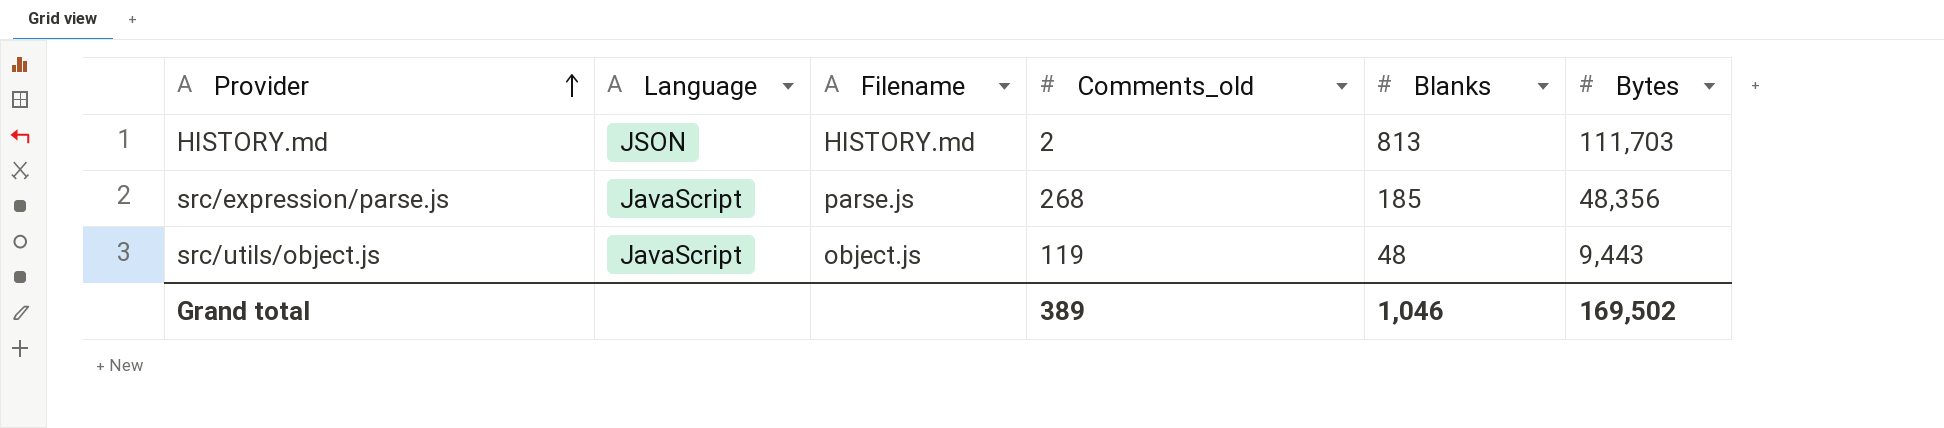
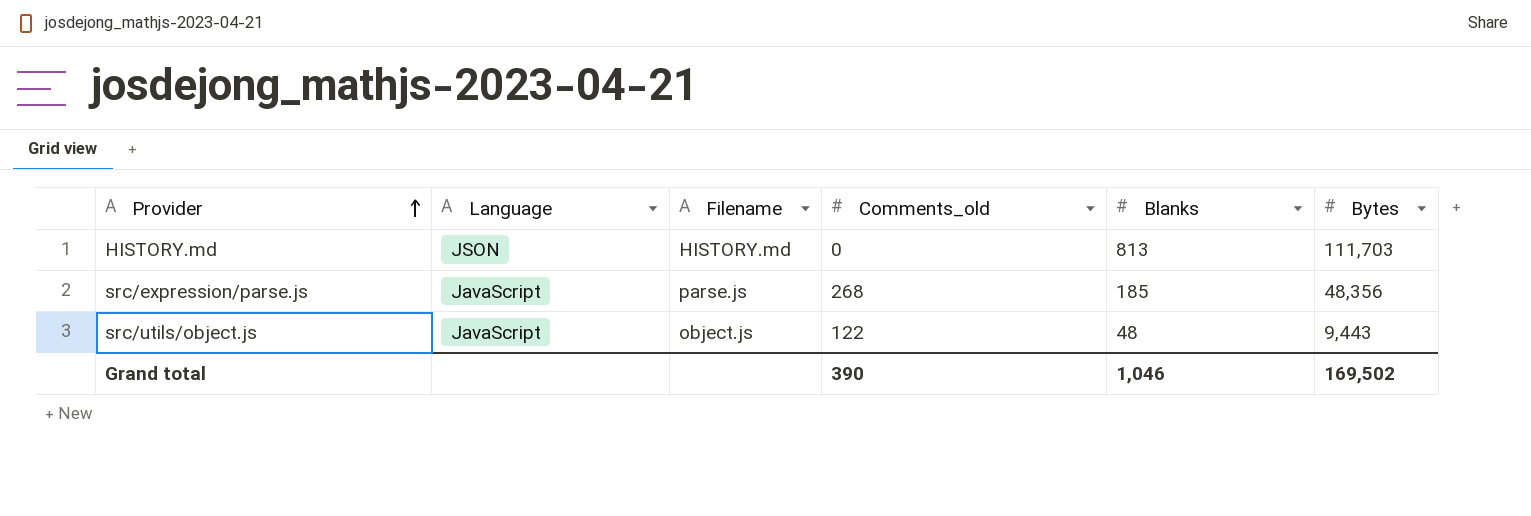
HISTORY.md | Comments_old: 2 -> 0
src/utils/object.js | Comments_old: 119 -> 122
Grand total | Comments_old: 389 -> 390

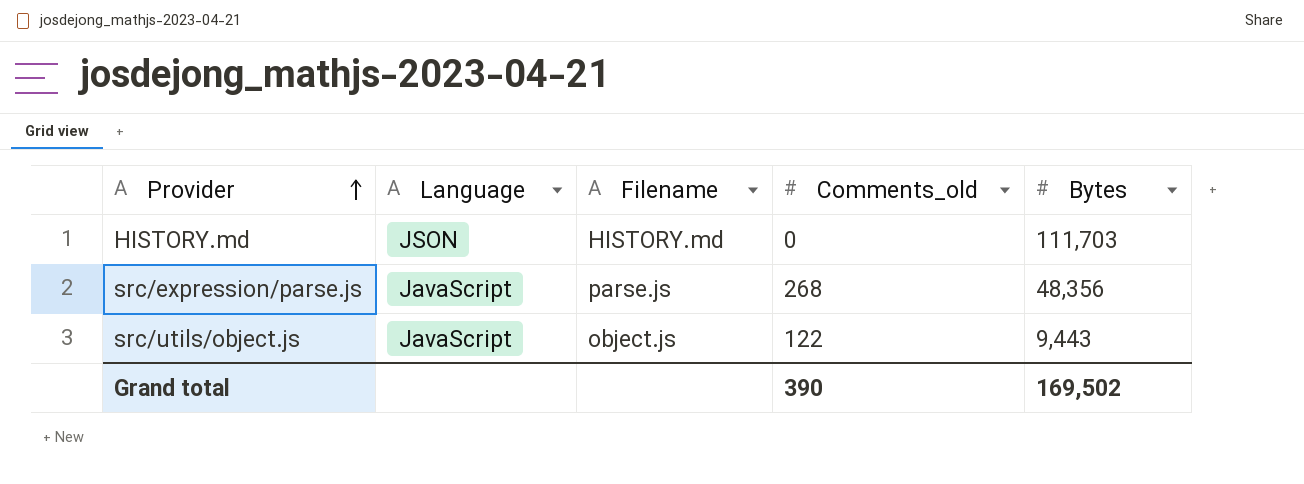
column Blanks | position: 5 -> none

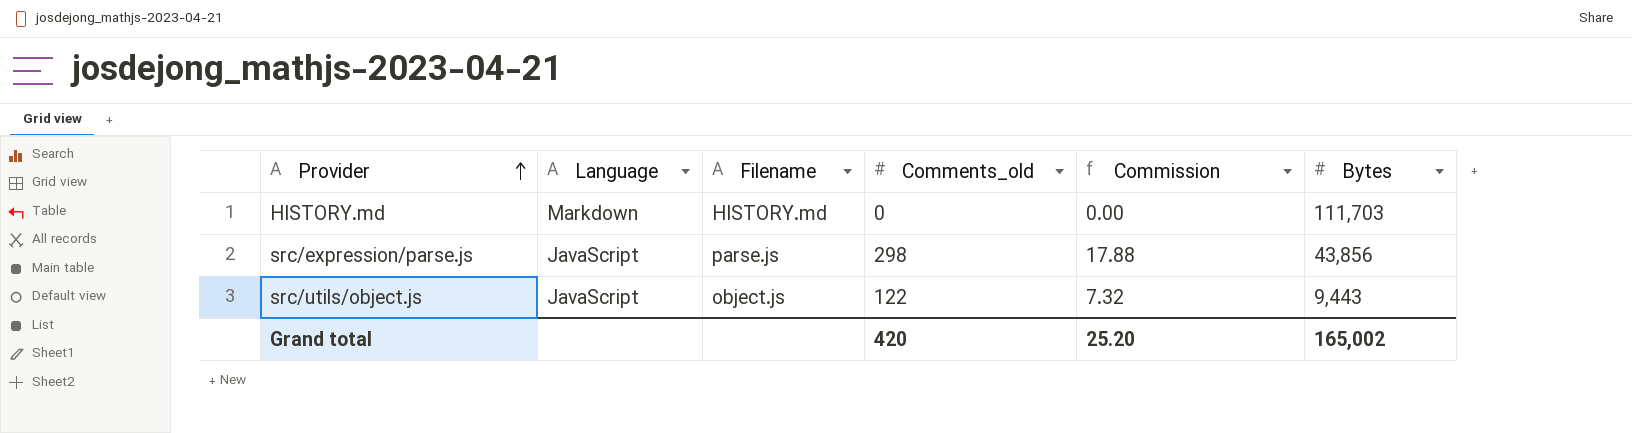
column Commission | formula: none -> [Comments_old] * 0.06
HISTORY.md | Language: JSON -> Markdown
src/expression/parse.js | Comments_old: 268 -> 298
src/expression/parse.js | Bytes: 48,356 -> 43,856
Grand total | Comments_old: 390 -> 420
Grand total | Bytes: 169,502 -> 165,002

